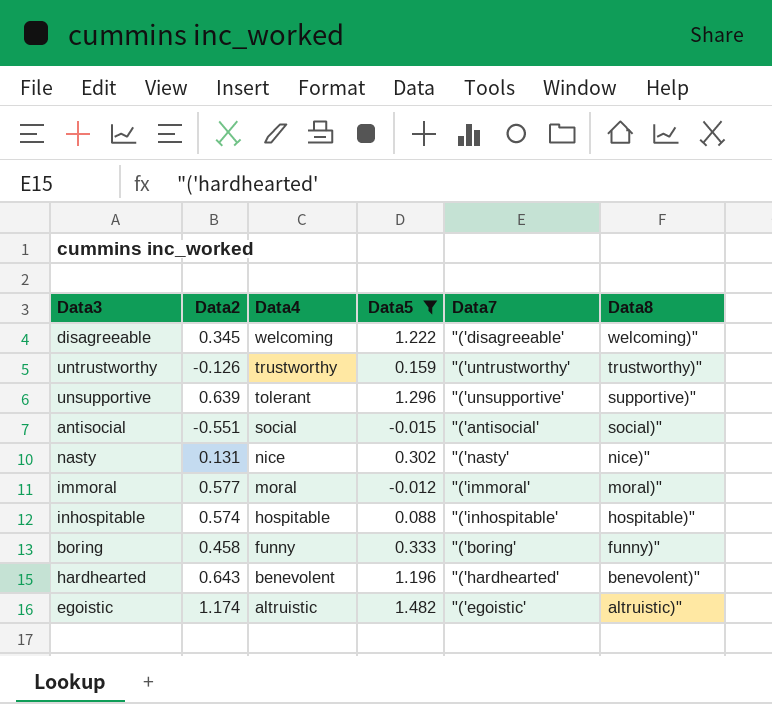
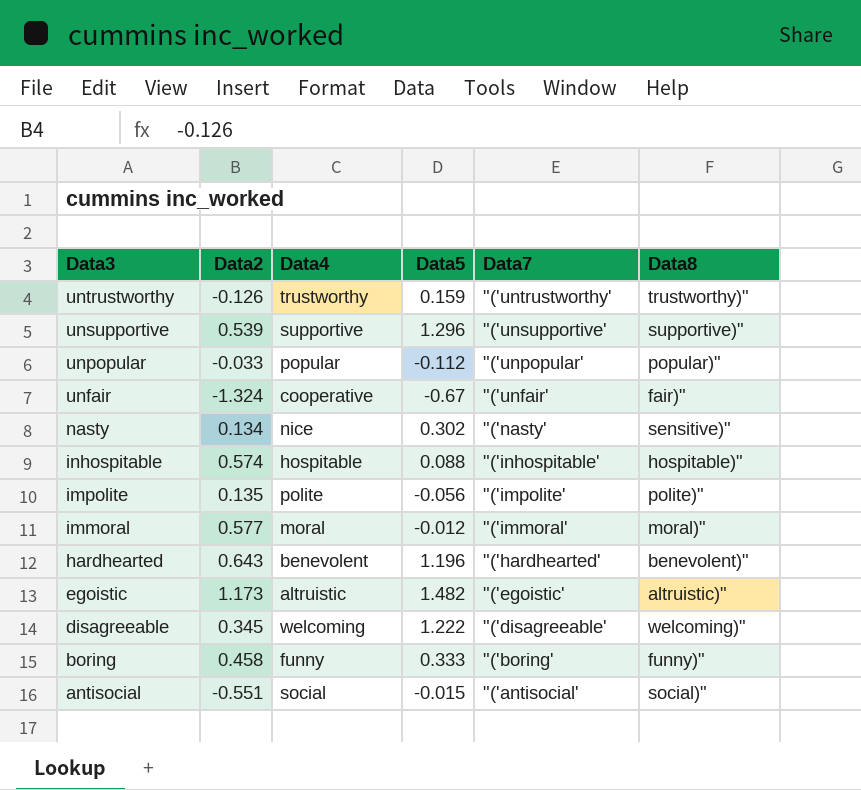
filter: Data5 >= -0.015 -> none
row order: Data4 descending -> Data3 descending
unsupportive | Data2: 0.639 -> 0.539
unsupportive | Data4: tolerant -> supportive
nasty | Data2: 0.131 -> 0.134
nasty | Data8: nice)" -> sensitive)"
egoistic | Data2: 1.174 -> 1.173

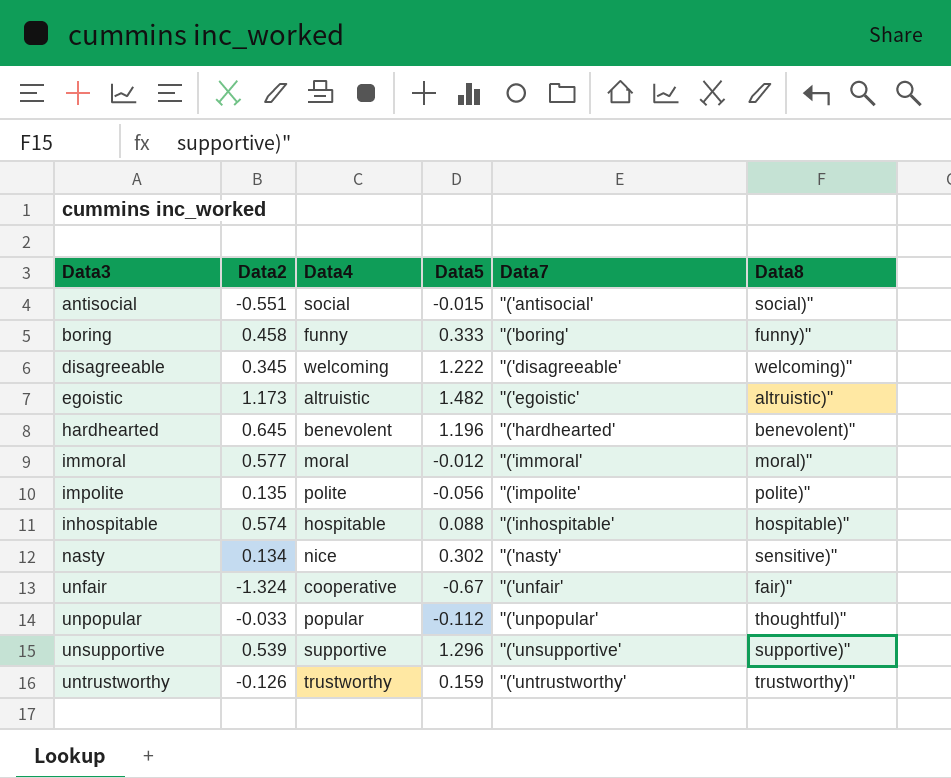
row order: Data3 descending -> Data3 ascending
hardhearted | Data2: 0.643 -> 0.645
unpopular | Data8: popular)" -> thoughtful)"

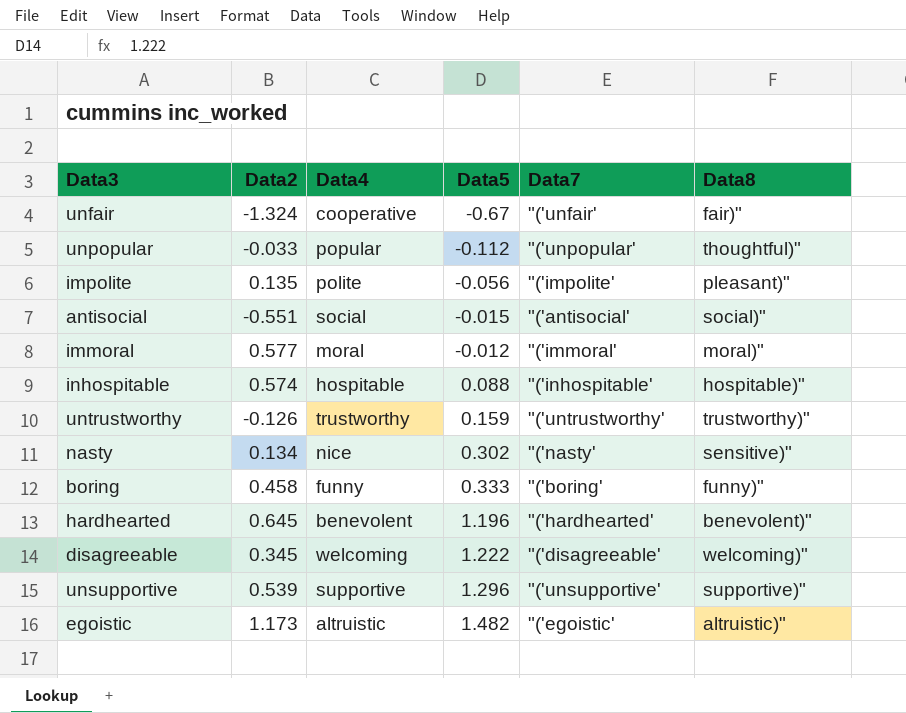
row order: Data3 ascending -> Data5 ascending
impolite | Data8: polite)" -> pleasant)"

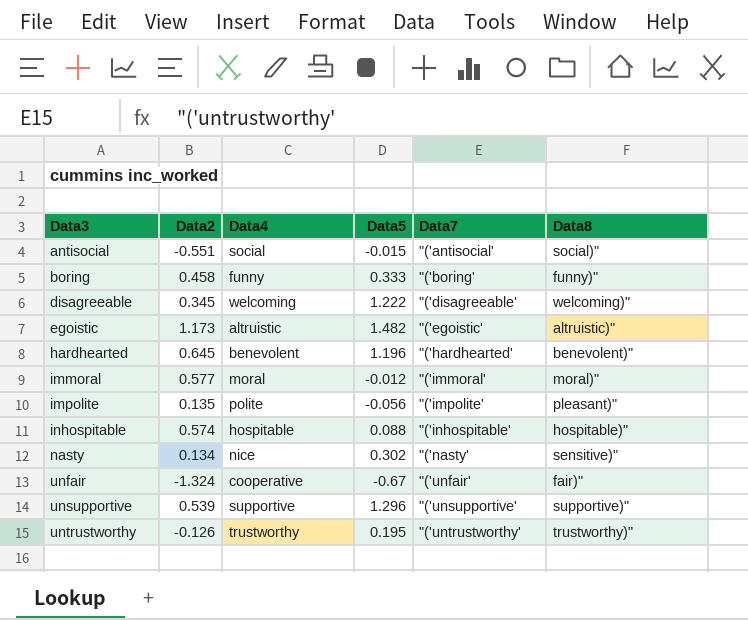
row order: Data5 ascending -> Data3 ascending
row unpopular: -0.033 | popular | -0.112 | "('unpopular' | thoughtful)" -> none
untrustworthy | Data5: 0.159 -> 0.195

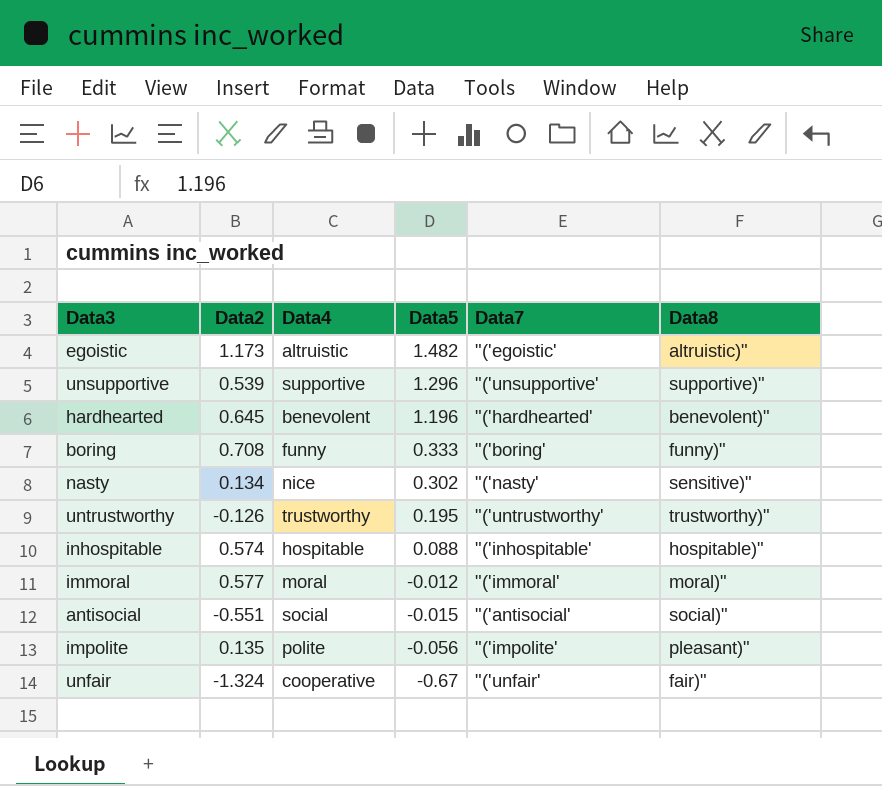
row order: Data3 ascending -> Data5 descending
row disagreeable: 0.345 | welcoming | 1.222 | "('disagreeable' | welcoming)" -> none
boring | Data2: 0.458 -> 0.708

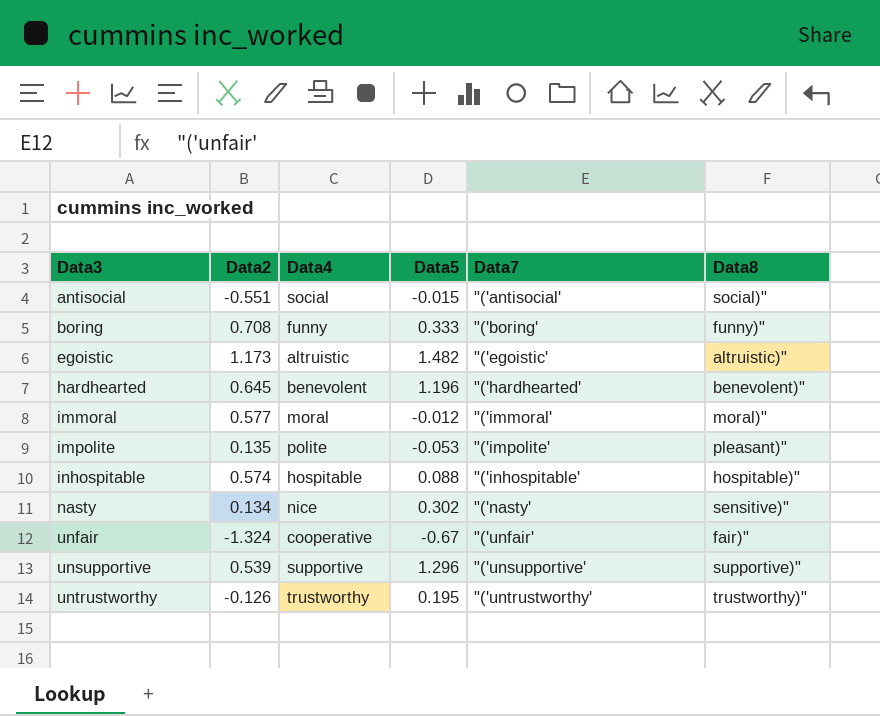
row order: Data5 descending -> Data3 ascending
impolite | Data5: -0.056 -> -0.053

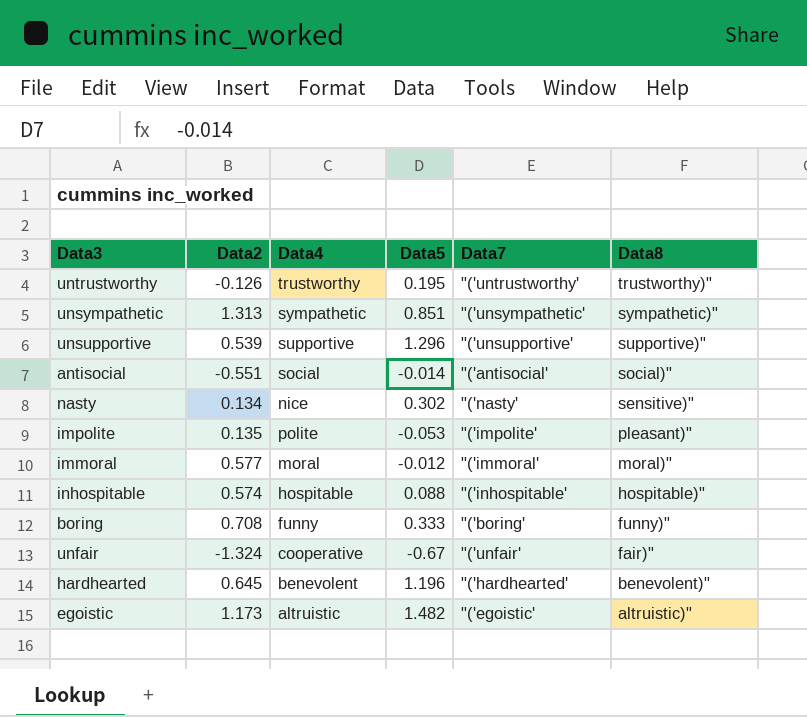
row order: Data3 ascending -> Data8 descending
row unsympathetic: none -> 1.313 | sympathetic | 0.851 | "('unsympathetic' | sympathetic)"
antisocial | Data5: -0.015 -> -0.014

